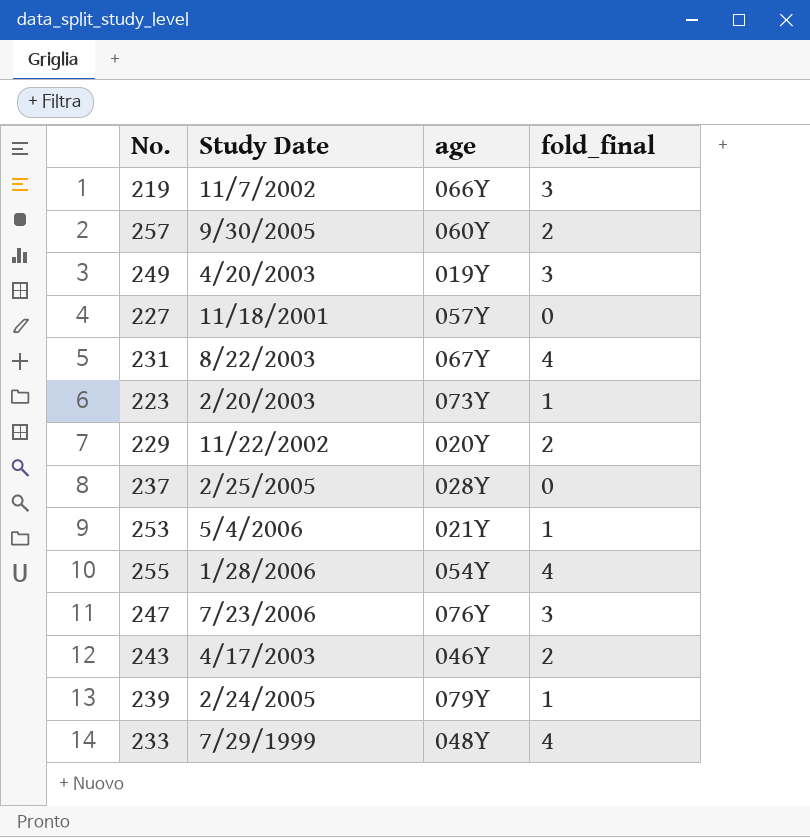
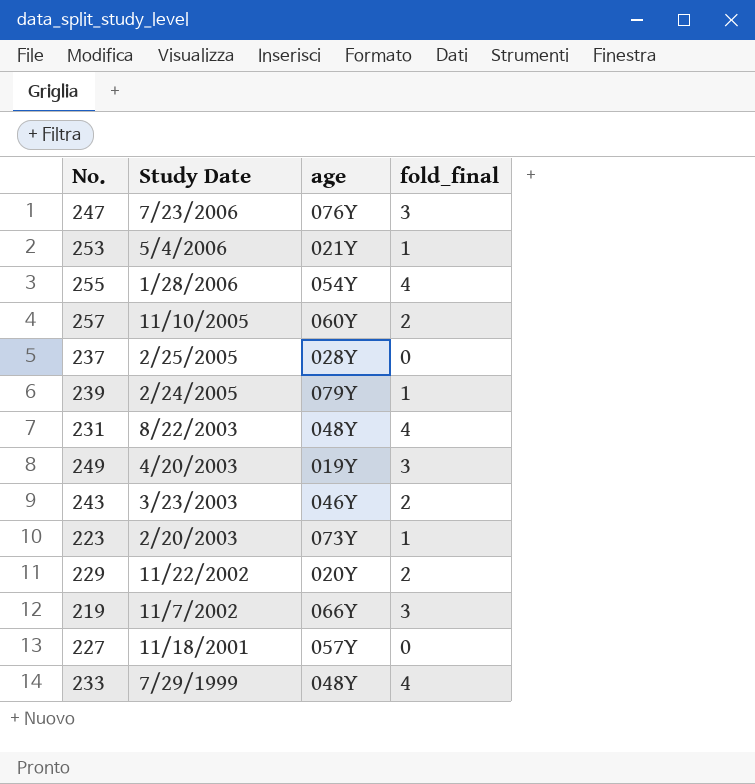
row order: none -> Study Date descending
257 | Study Date: 9/30/2005 -> 11/10/2005
231 | age: 067Y -> 048Y
243 | Study Date: 4/17/2003 -> 3/23/2003

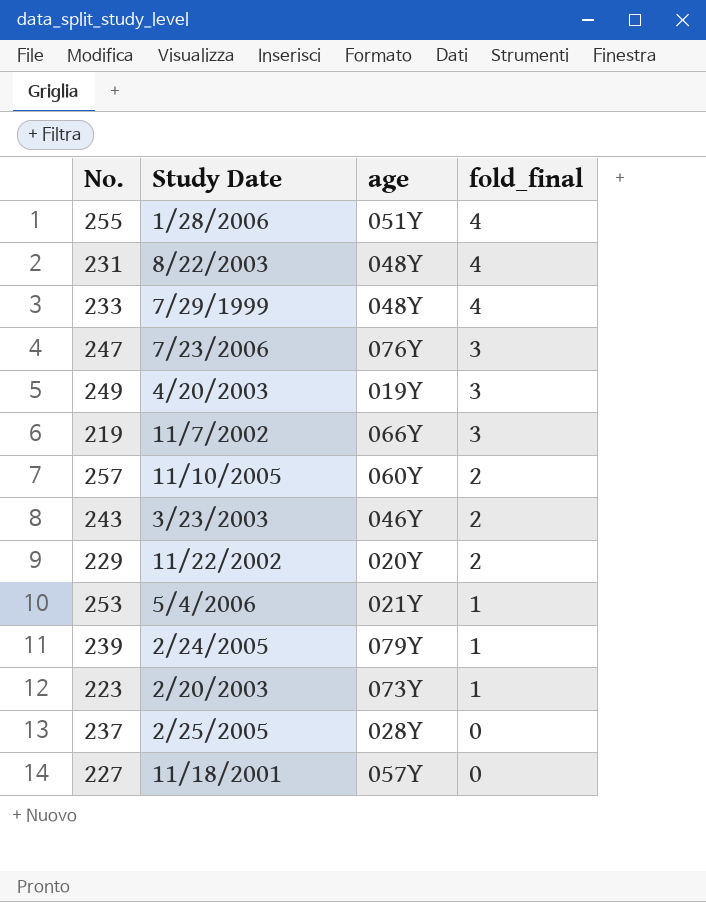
row order: Study Date descending -> fold_final descending
255 | age: 054Y -> 051Y

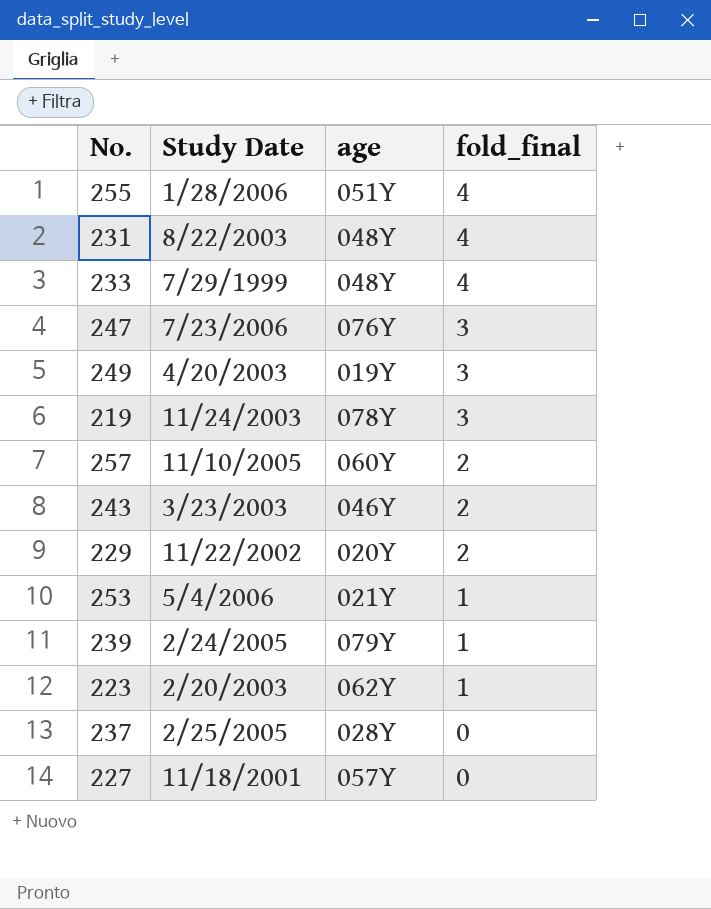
219 | Study Date: 11/7/2002 -> 11/24/2003
219 | age: 066Y -> 078Y
223 | age: 073Y -> 062Y

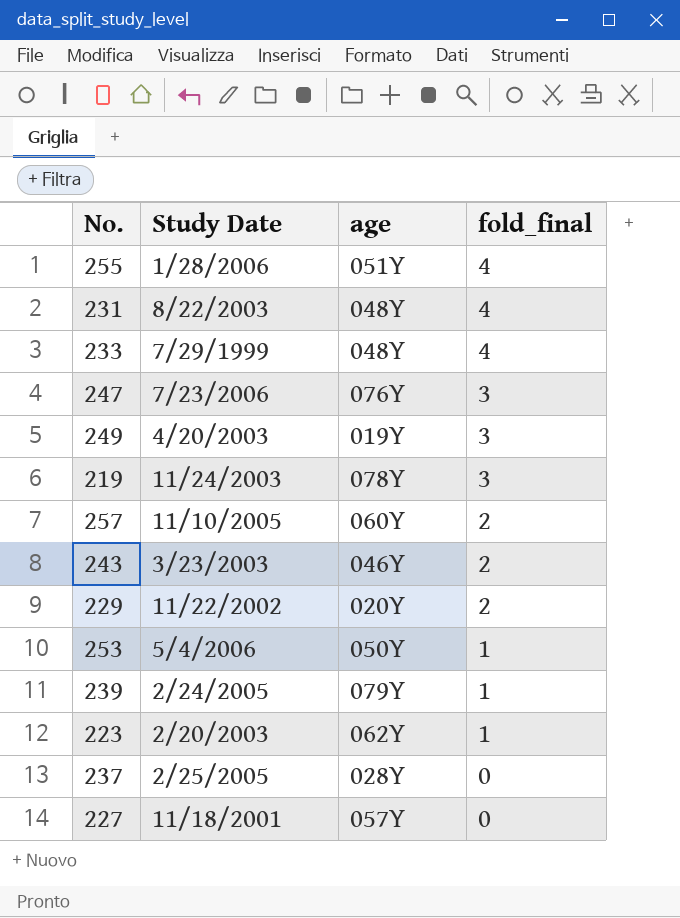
253 | age: 021Y -> 050Y

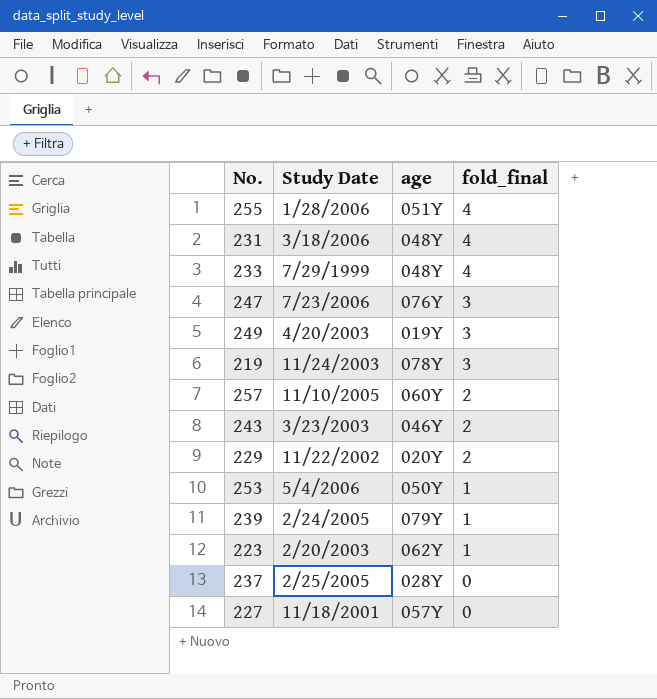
231 | Study Date: 8/22/2003 -> 3/18/2006

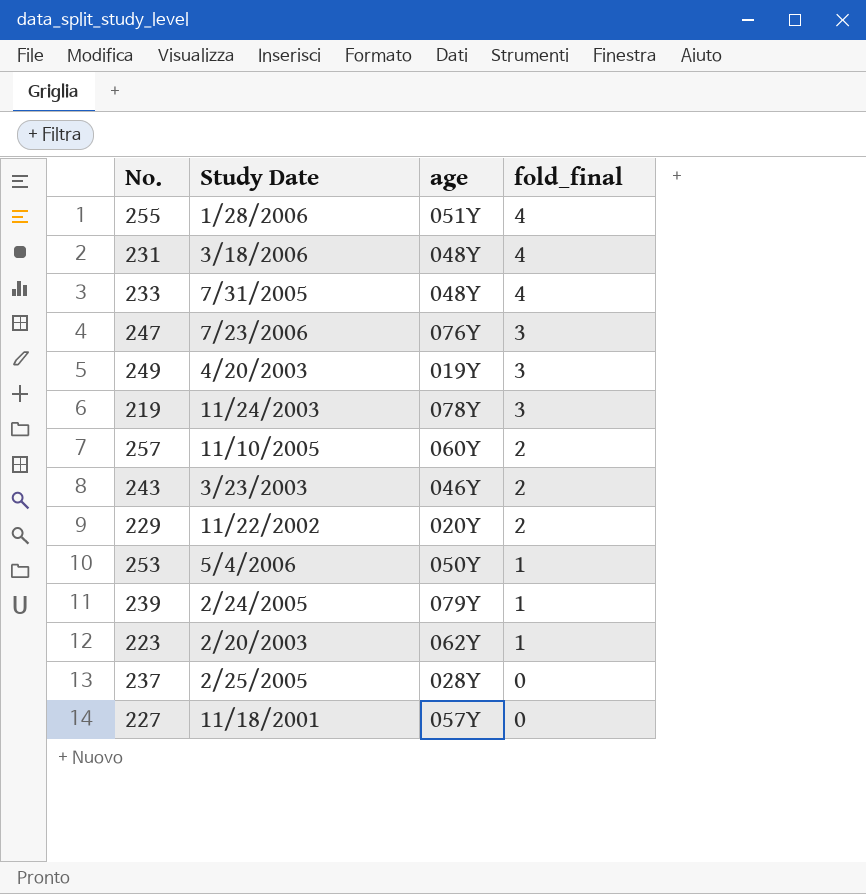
233 | Study Date: 7/29/1999 -> 7/31/2005

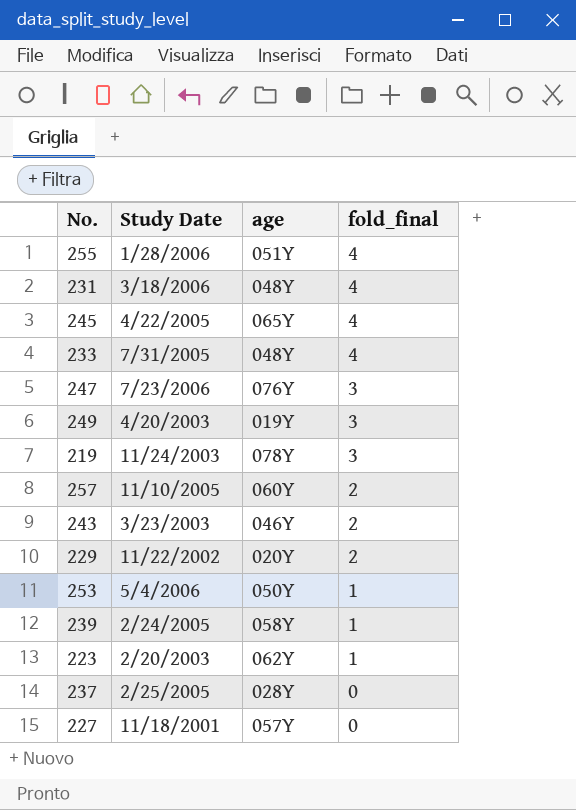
row 245: none -> 4/22/2005 | 065Y | 4
239 | age: 079Y -> 058Y

